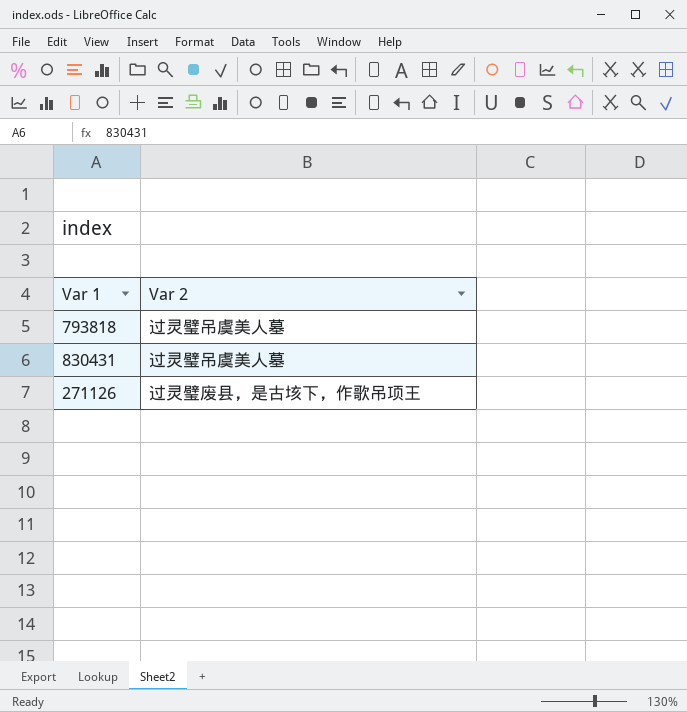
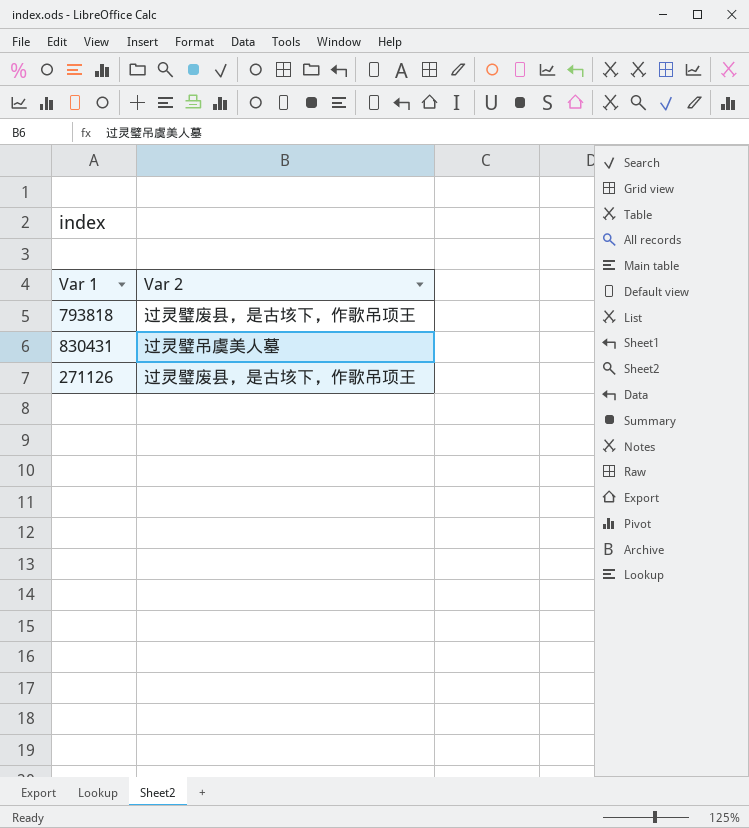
793818 | Var 2: 过灵璧吊虞美人墓 -> 过灵璧废县，是古垓下，作歌吊项王

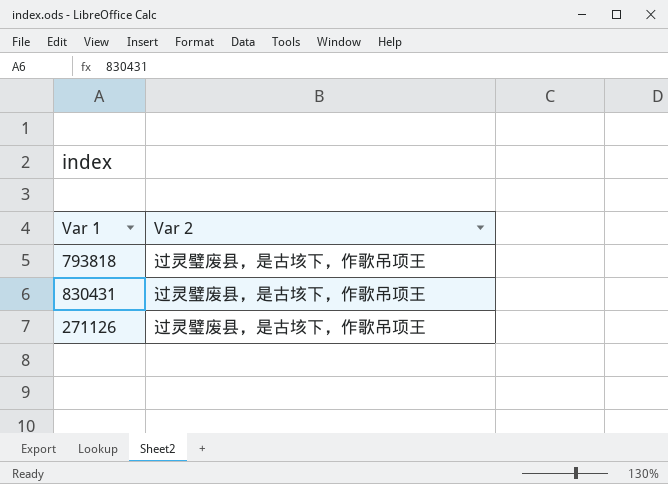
830431 | Var 2: 过灵璧吊虞美人墓 -> 过灵璧废县，是古垓下，作歌吊项王

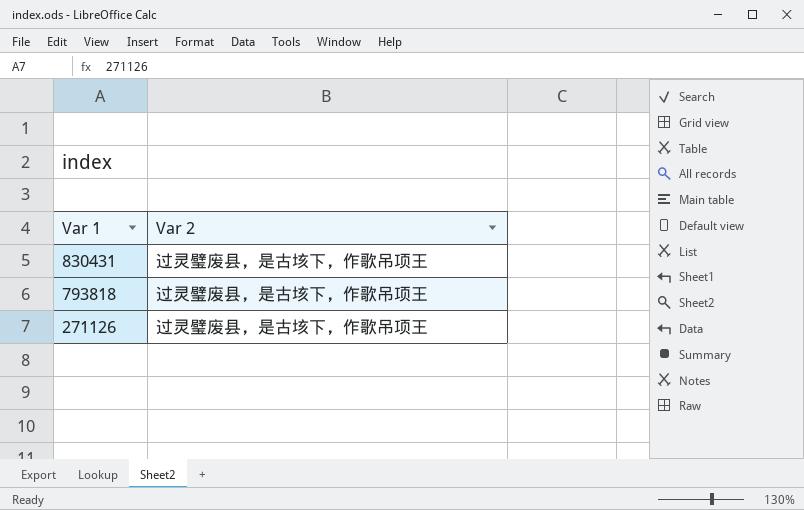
row order: none -> Var 1 descending

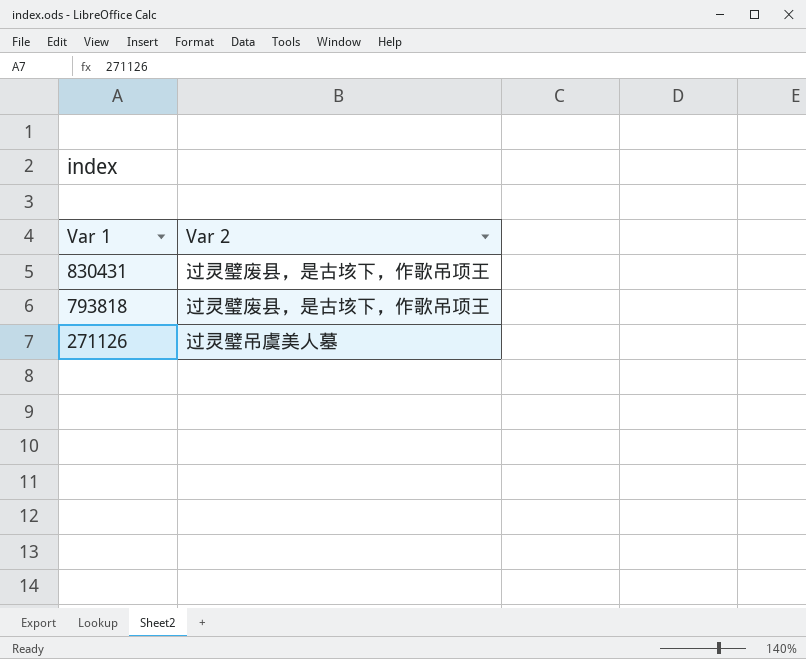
271126 | Var 2: 过灵璧废县，是古垓下，作歌吊项王 -> 过灵璧吊虞美人墓

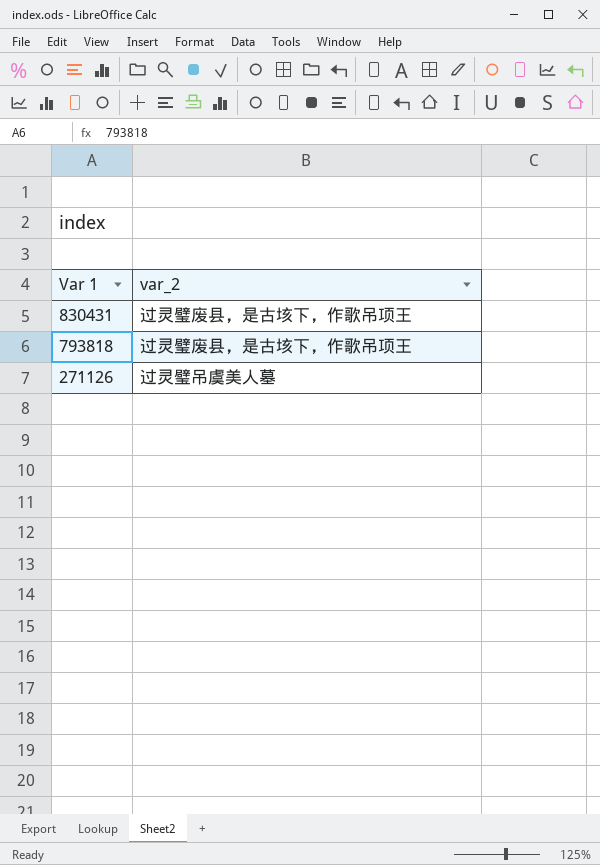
column name: Var 2 -> var_2

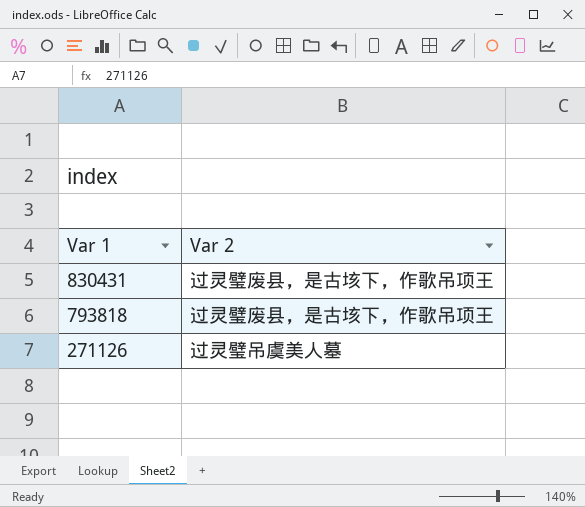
column name: var_2 -> Var 2

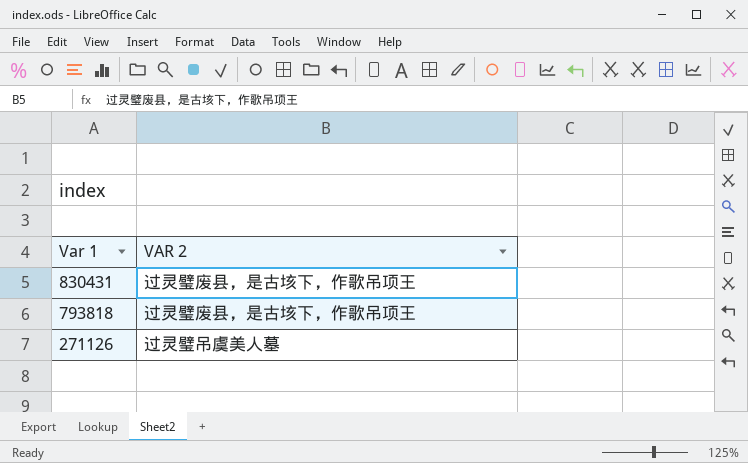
column name: Var 2 -> VAR 2

